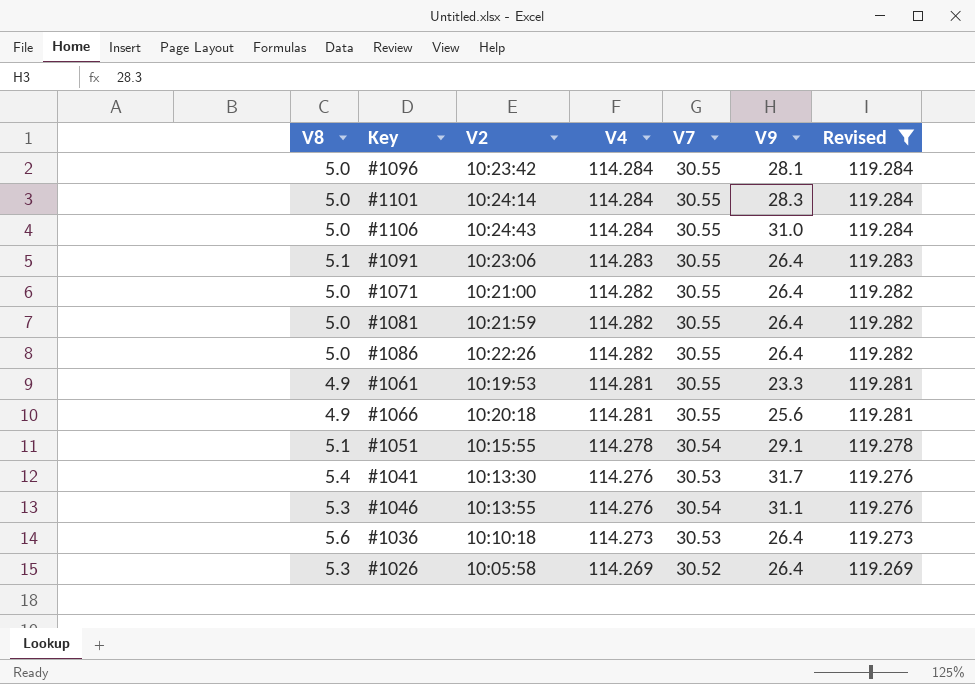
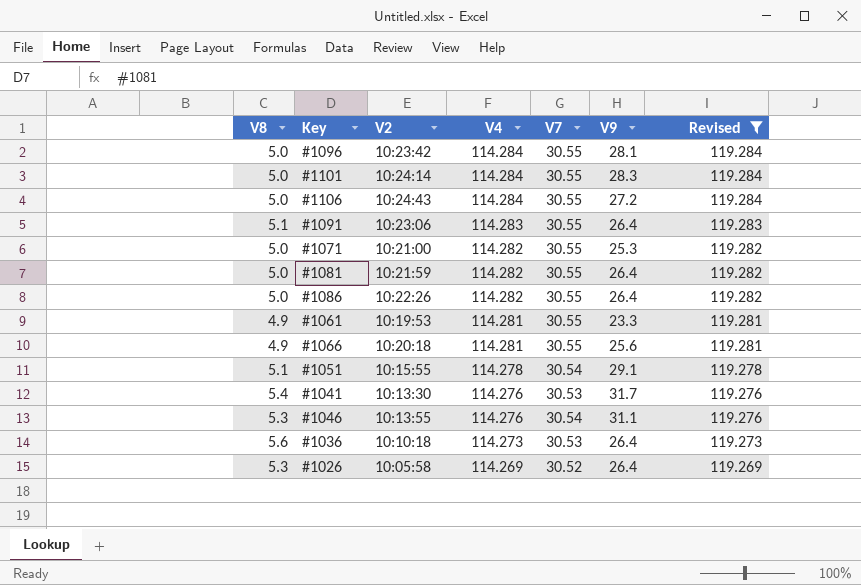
#1106 | V9: 31.0 -> 27.2
#1071 | V9: 26.4 -> 25.3

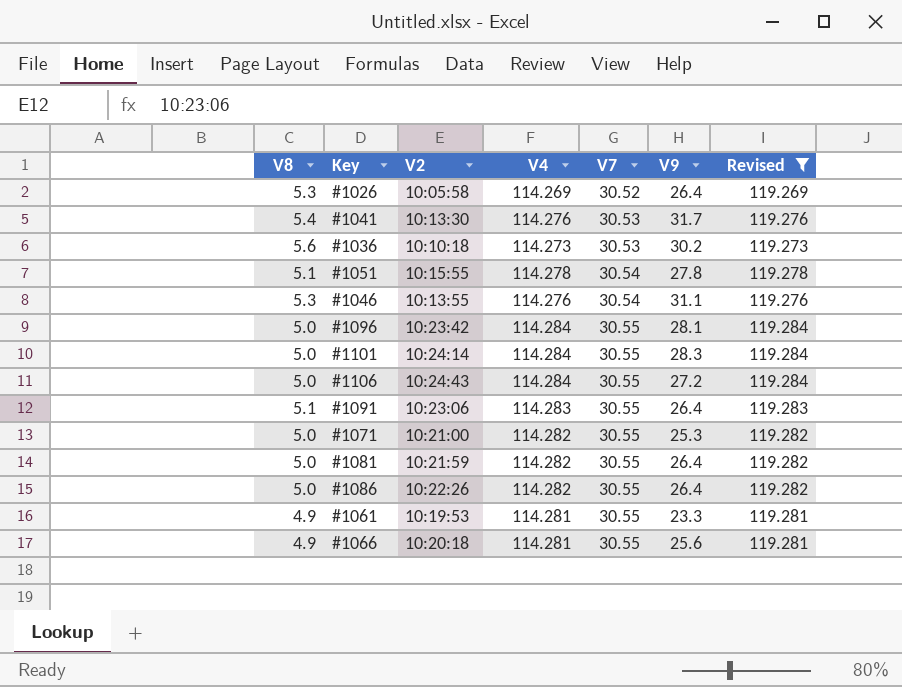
row order: V4 descending -> V7 ascending
#1036 | V9: 26.4 -> 30.2
#1051 | V9: 29.1 -> 27.8

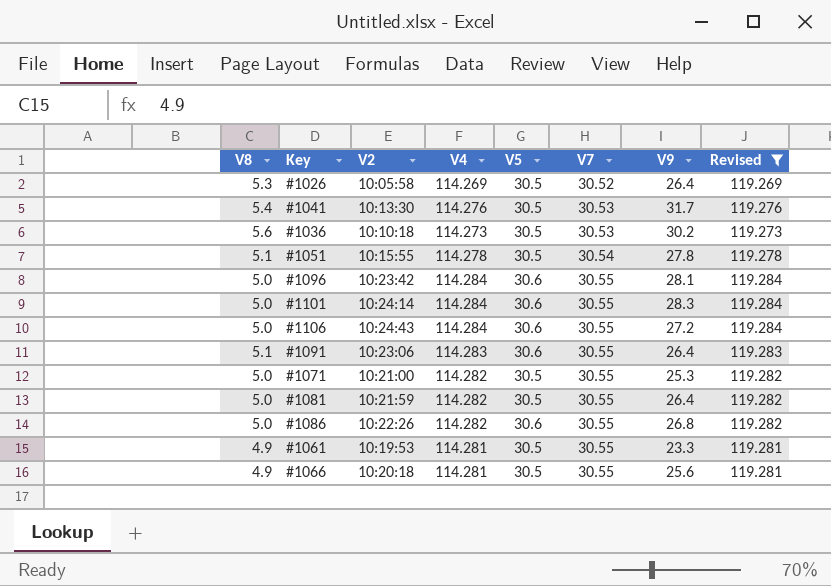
column V5 | position: none -> 5
row #1046: 5.3 | 10:13:55 | 114.276 | 30.54 | 31.1 | 119.276 -> none
#1086 | V9: 26.4 -> 26.8

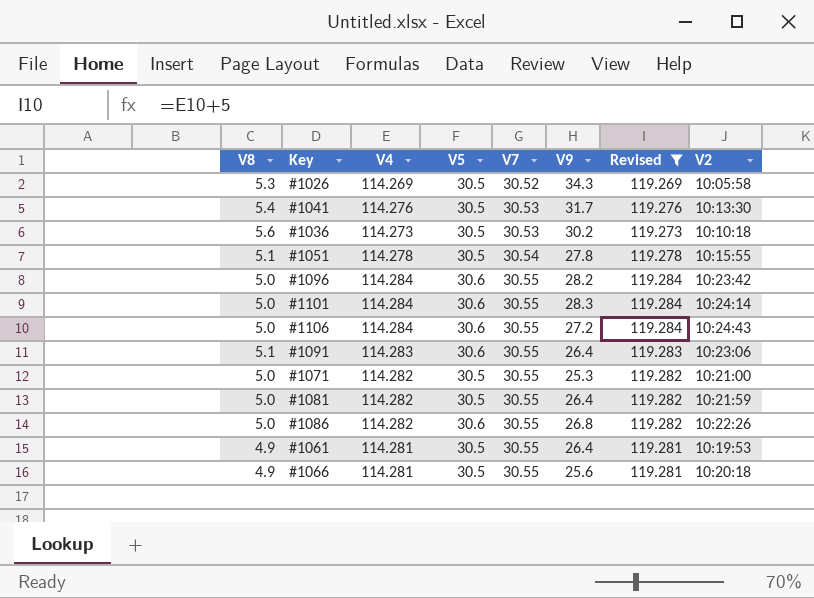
column V2 | position: 3 -> 8
#1026 | V9: 26.4 -> 34.3
#1096 | V9: 28.1 -> 28.2
#1061 | V9: 23.3 -> 26.4

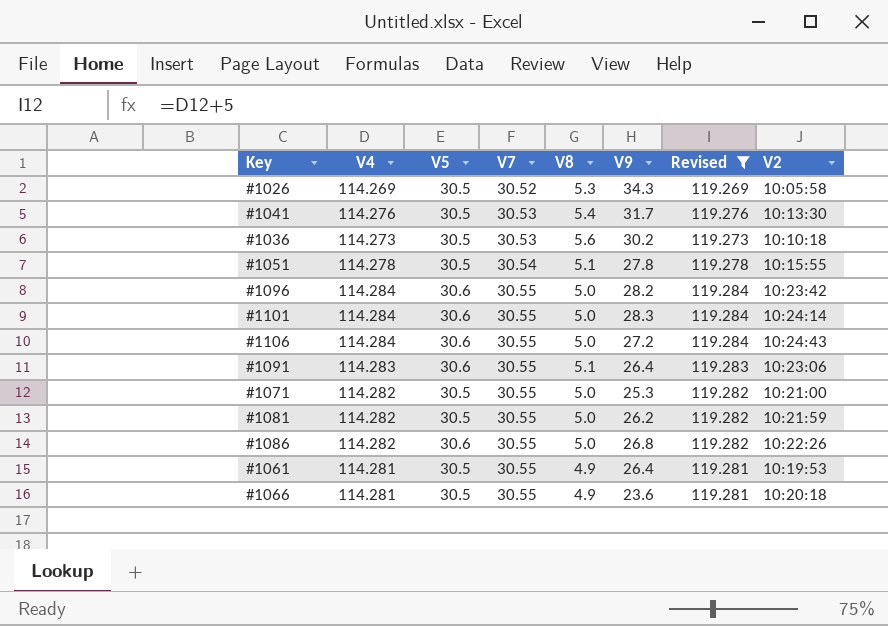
column V8 | position: 1 -> 5
#1081 | V9: 26.4 -> 26.2
#1066 | V9: 25.6 -> 23.6

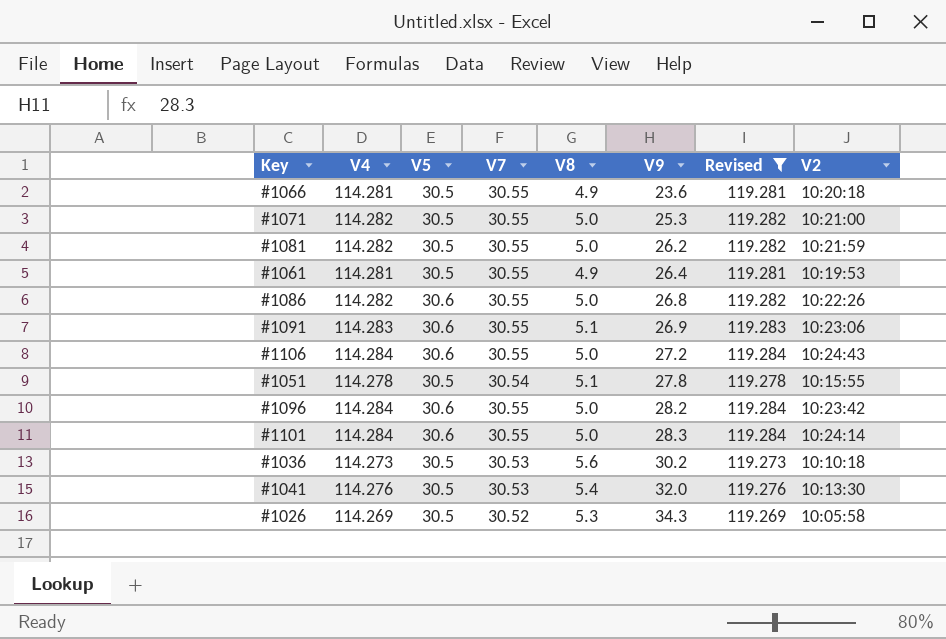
row order: V7 ascending -> V9 ascending
#1091 | V9: 26.4 -> 26.9
#1041 | V9: 31.7 -> 32.0

